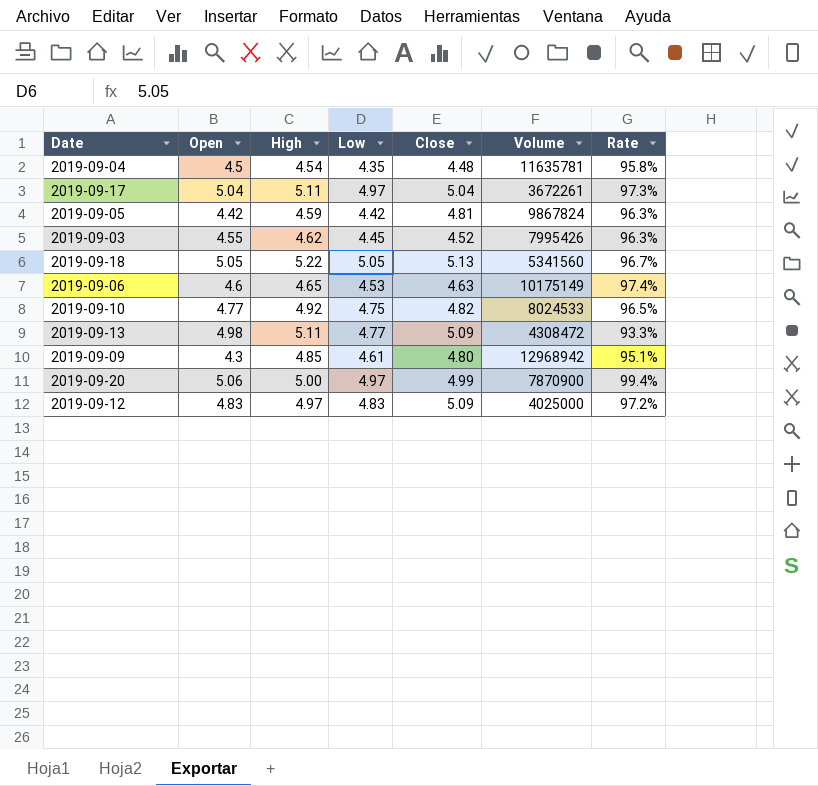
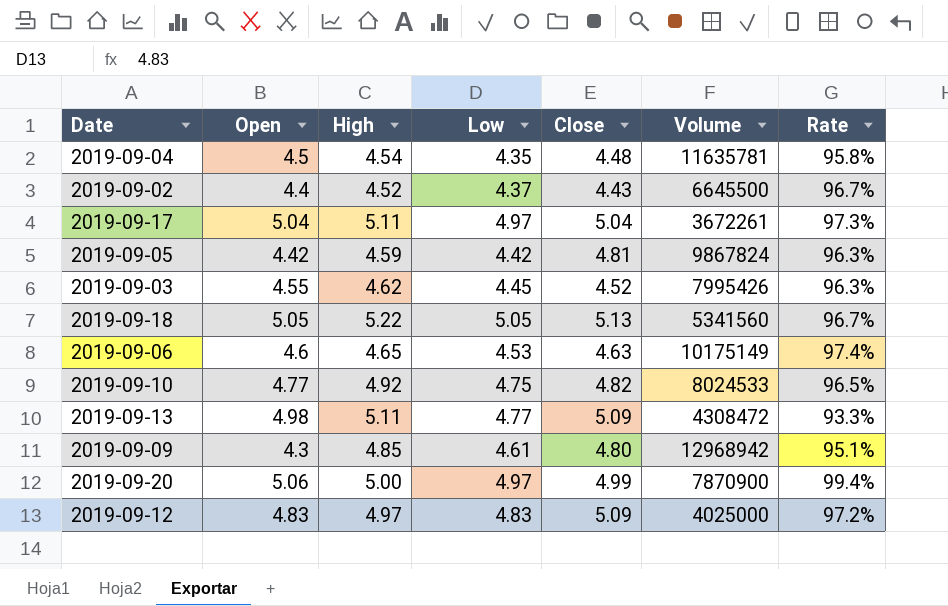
row 2019-09-02: none -> 4.4 | 4.52 | 4.37 | 4.43 | 6645500 | 96.7%

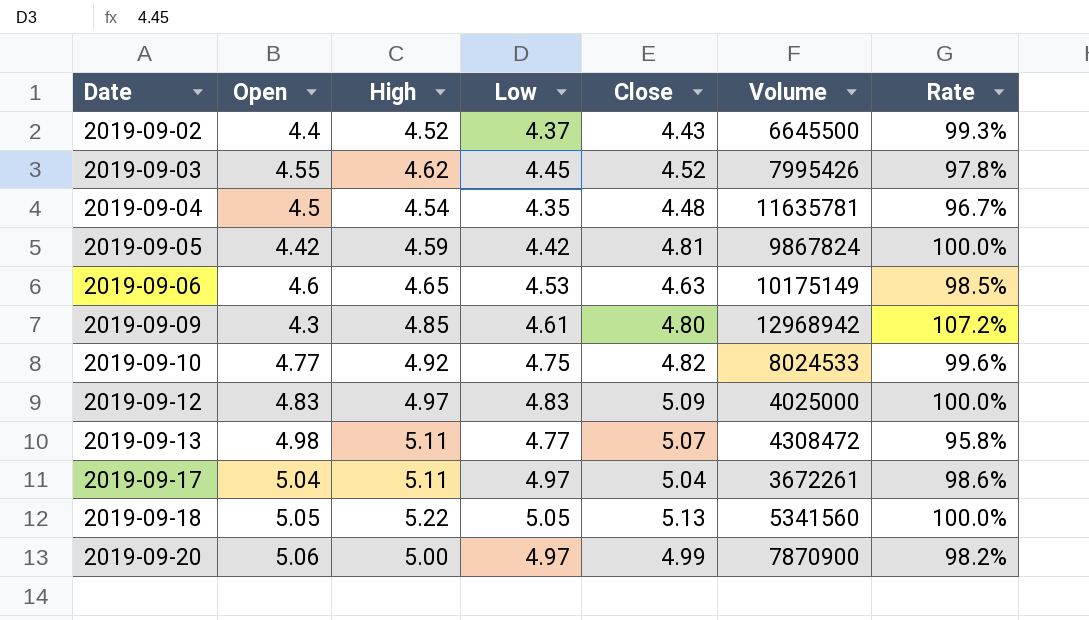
row order: none -> Date ascending
column Rate | formula: [Low] / [High] -> [Low] / [Open]
2019-09-13 | Close: 5.09 -> 5.07

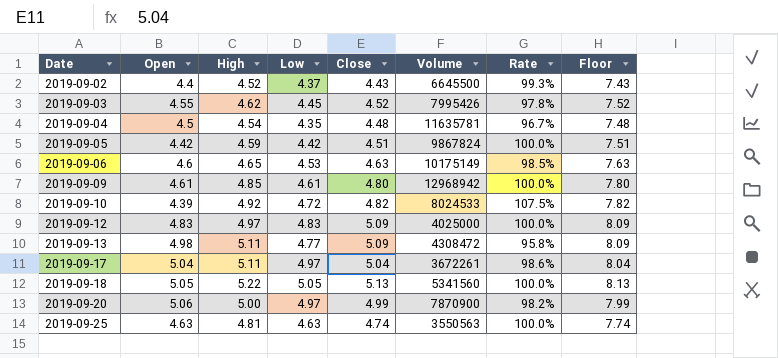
column Floor | formula: none -> [Close] + 3
2019-09-05 | Close: 4.81 -> 4.51
2019-09-09 | Open: 4.3 -> 4.61
2019-09-09 | Rate: 107.2% -> 100.0%
2019-09-10 | Open: 4.77 -> 4.39
2019-09-10 | Low: 4.75 -> 4.72
2019-09-10 | Rate: 99.6% -> 107.5%
2019-09-13 | Close: 5.07 -> 5.09
row 2019-09-25: none -> 4.63 | 4.81 | 4.63 | 4.74 | 3550563 | 100.0% | 7.74

